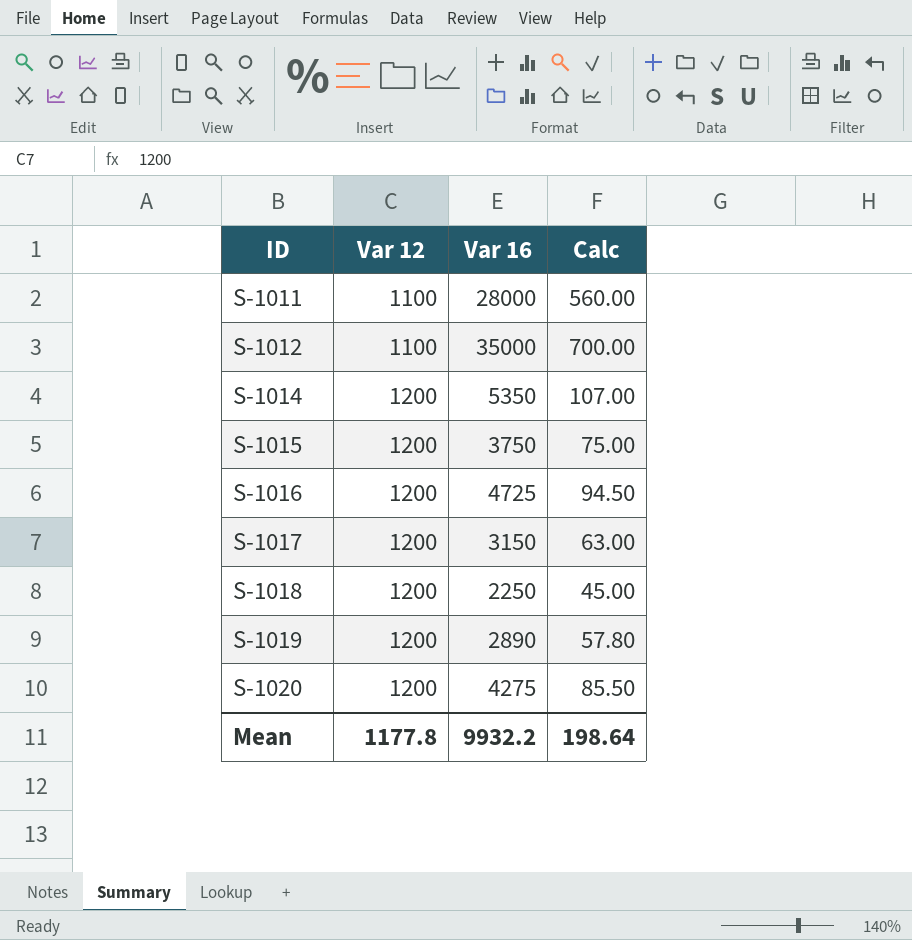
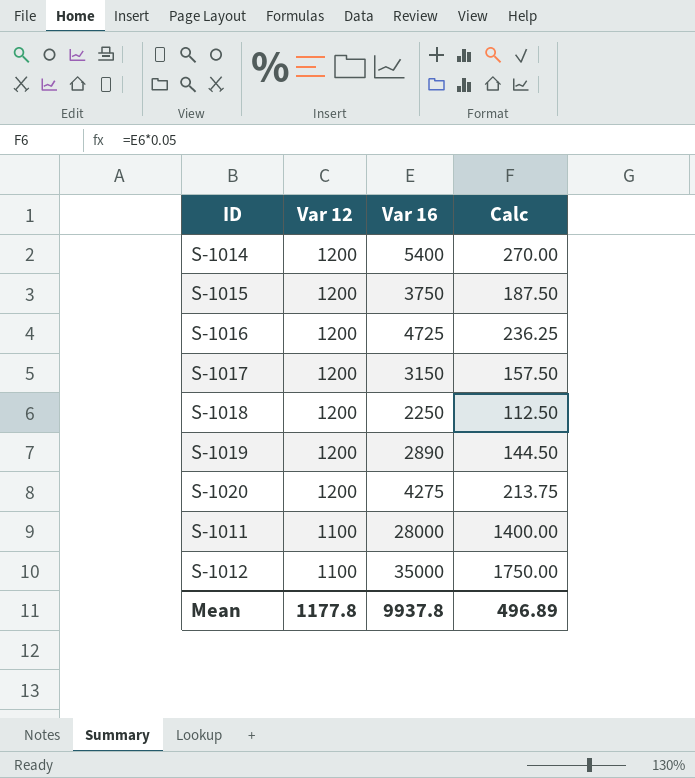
row order: ID ascending -> Var 12 descending
column Calc | formula: [Var 16] * 0.02 -> [Var 16] * 0.05
S-1014 | Var 16: 5350 -> 5400
Mean | Var 16: 9932.2 -> 9937.8
Mean | Calc: 198.64 -> 496.89

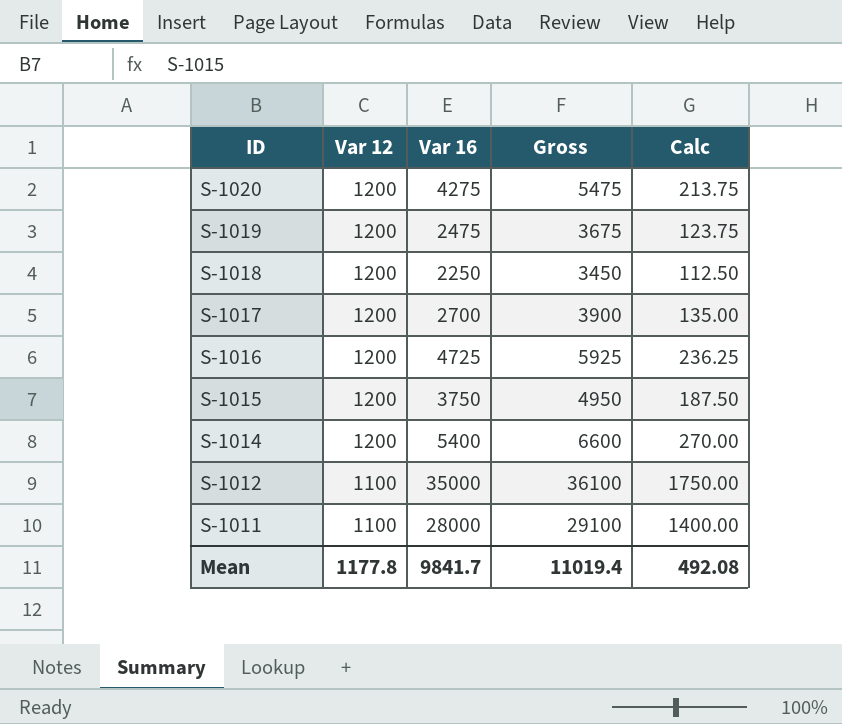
row order: Var 12 descending -> ID descending
column Gross | formula: none -> [Var 12] + [Var 16]
S-1019 | Var 16: 2890 -> 2475
S-1019 | Calc: 144.50 -> 123.75
S-1017 | Var 16: 3150 -> 2700
S-1017 | Calc: 157.50 -> 135.00
Mean | Var 16: 9937.8 -> 9841.7
Mean | Calc: 496.89 -> 492.08

